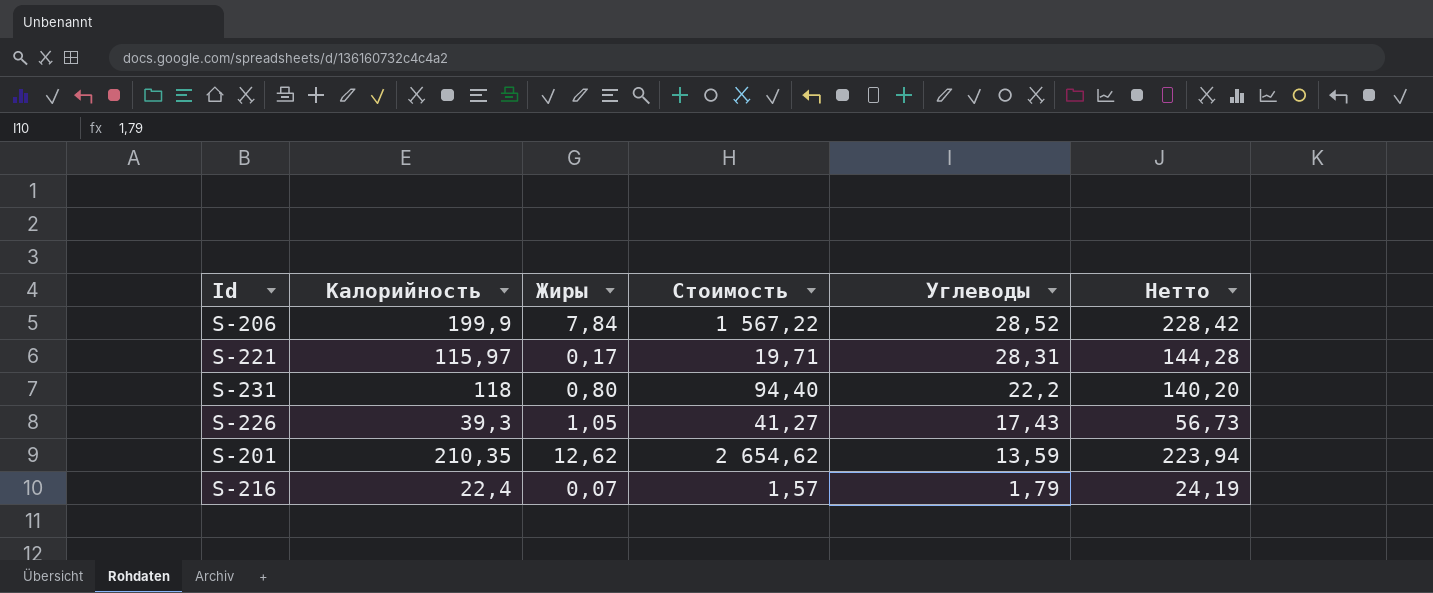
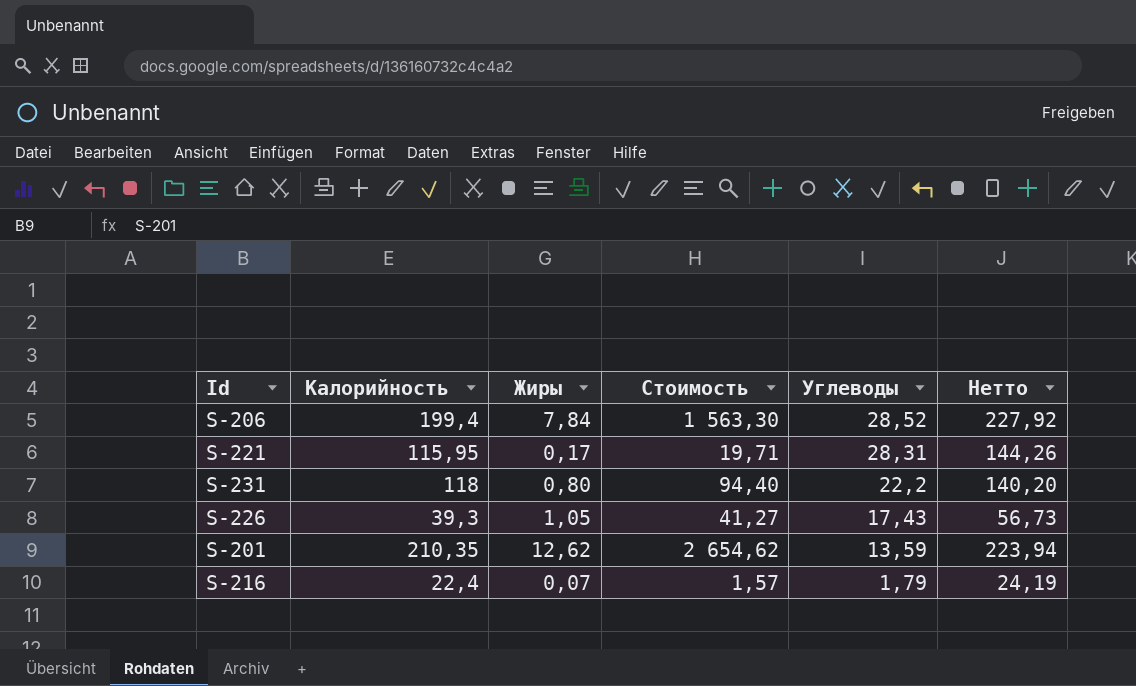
S-206 | Калорийность: 199,9 -> 199,4
S-206 | Стоимость: 1 567,22 -> 1 563,30
S-206 | Нетто: 228,42 -> 227,92
S-221 | Калорийность: 115,97 -> 115,95
S-221 | Нетто: 144,28 -> 144,26

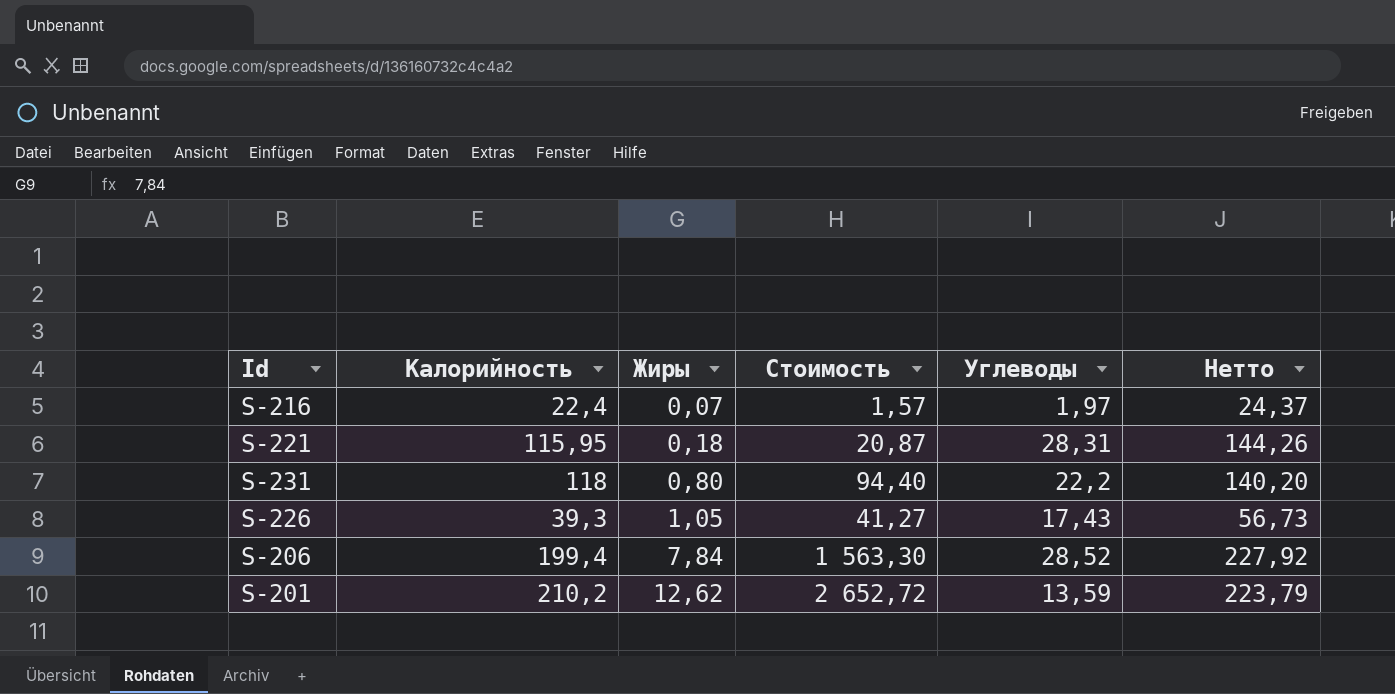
row order: Углеводы descending -> Жиры ascending
S-216 | Углеводы: 1,79 -> 1,97
S-216 | Нетто: 24,19 -> 24,37
S-221 | Жиры: 0,17 -> 0,18
S-221 | Стоимость: 19,71 -> 20,87
S-201 | Калорийность: 210,35 -> 210,2
S-201 | Стоимость: 2 654,62 -> 2 652,72
S-201 | Нетто: 223,94 -> 223,79

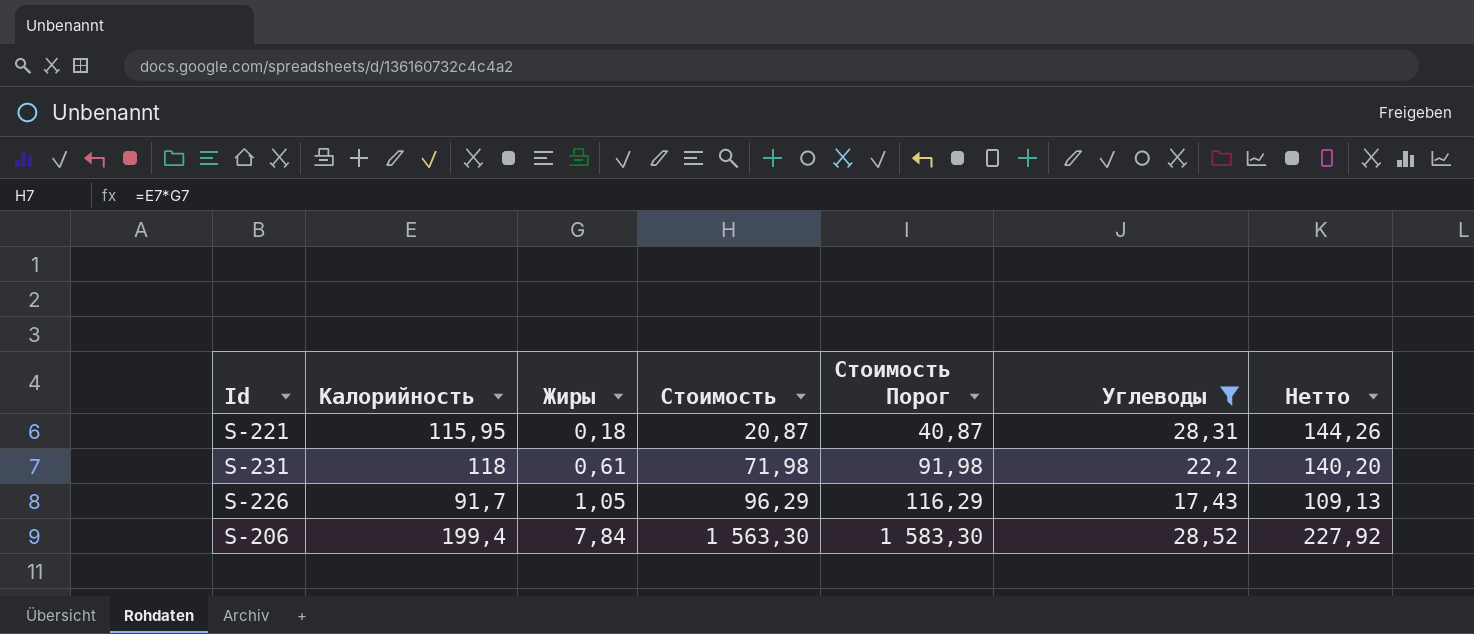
filter: none -> Углеводы >= 17,43
column Стоимость Порог | formula: none -> [Стоимость] + 20
S-231 | Жиры: 0,80 -> 0,61
S-231 | Стоимость: 94,40 -> 71,98
S-226 | Калорийность: 39,3 -> 91,7
S-226 | Стоимость: 41,27 -> 96,29
S-226 | Нетто: 56,73 -> 109,13

